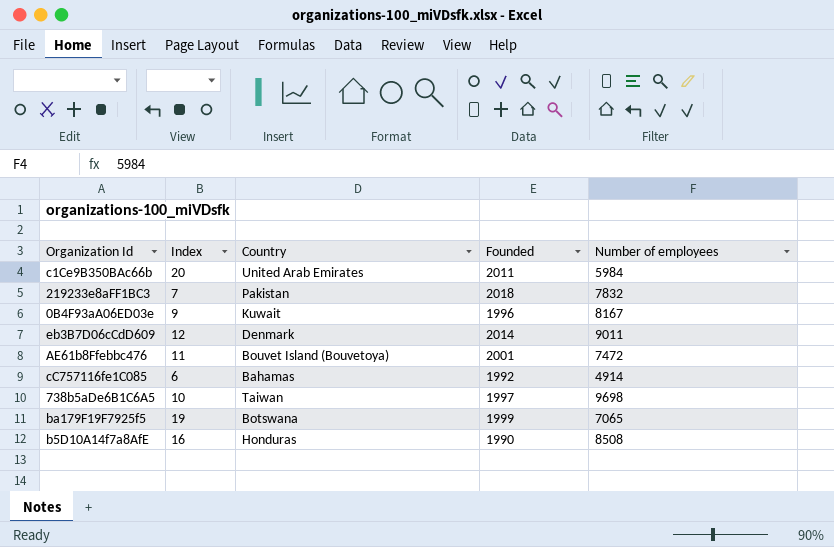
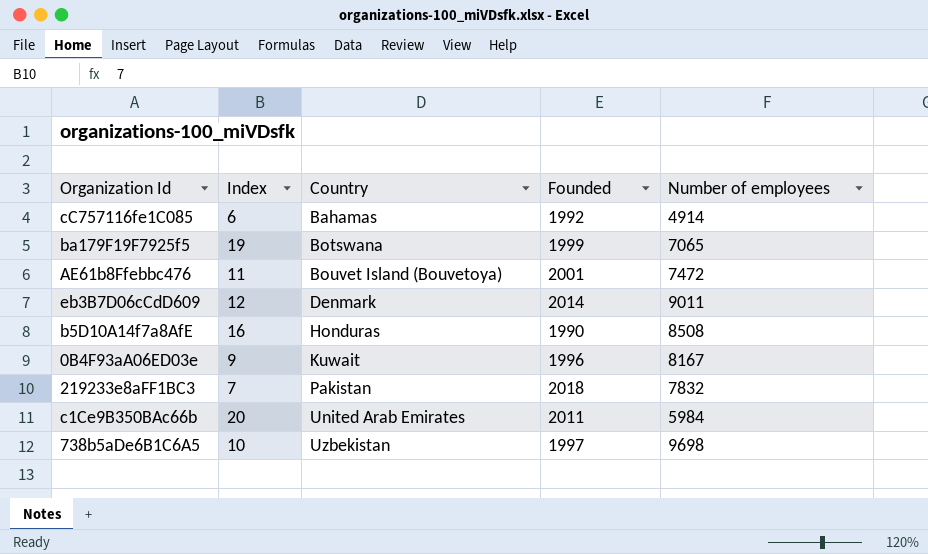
row order: none -> Country ascending
738b5aDe6B1C6A5 | Country: Taiwan -> Uzbekistan

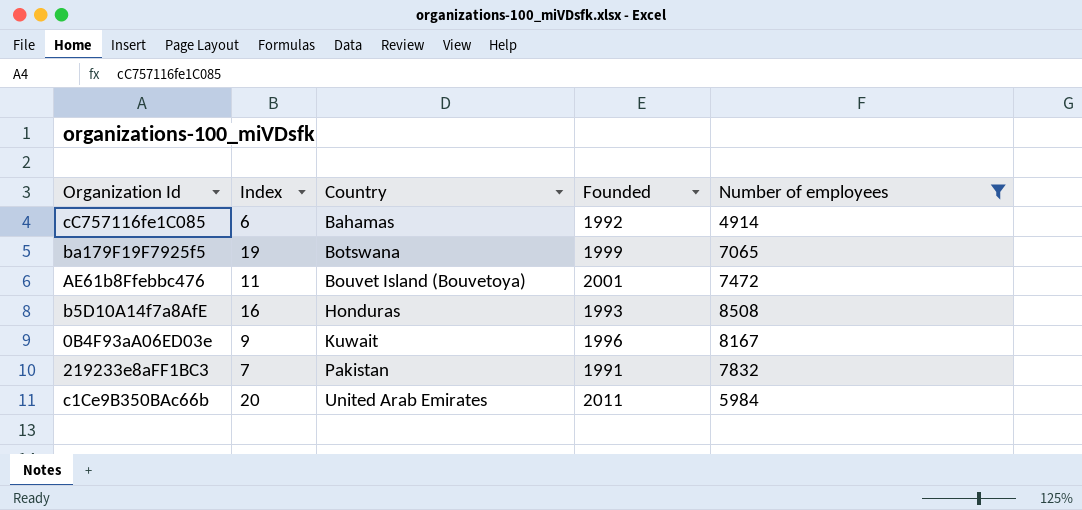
filter: none -> Number of employees <= 8508
b5D10A14f7a8AfE | Founded: 1990 -> 1993
219233e8aFF1BC3 | Founded: 2018 -> 1991

